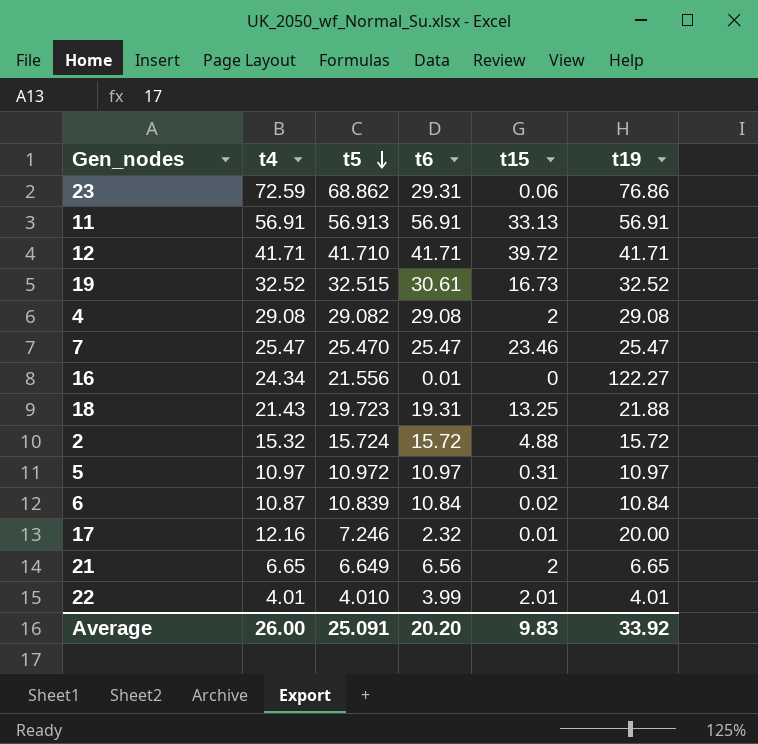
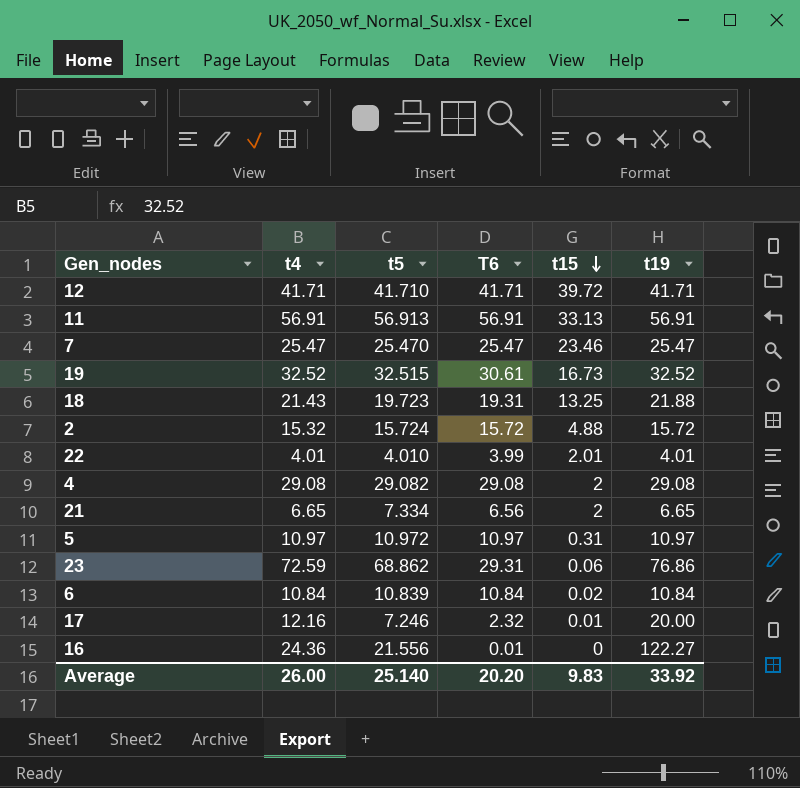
row order: t5 descending -> t15 descending
column name: t6 -> T6
21 | t5: 6.649 -> 7.334
6 | t4: 10.87 -> 10.84
16 | t4: 24.34 -> 24.36
Average | t5: 25.091 -> 25.140

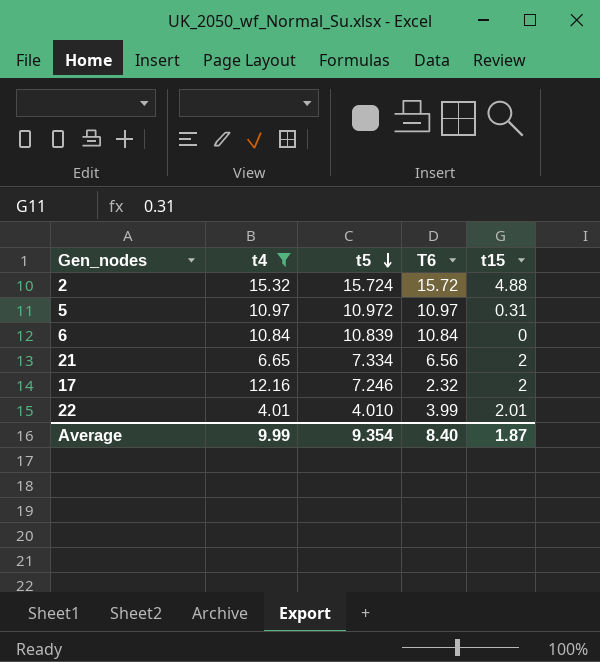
filter: none -> t4 <= 15.32
row order: t15 descending -> t5 descending
column t19 | position: 6 -> none
6 | t15: 0.02 -> 0
17 | t15: 0.01 -> 2
Average | t4: 26.00 -> 9.99
Average | t5: 25.140 -> 9.354
Average | T6: 20.20 -> 8.40
Average | t15: 9.83 -> 1.87

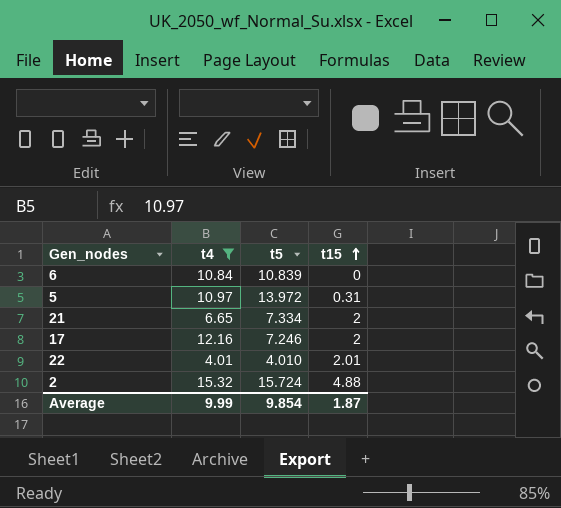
row order: t5 descending -> t15 ascending
column T6 | position: 4 -> none
5 | t5: 10.972 -> 13.972
Average | t5: 9.354 -> 9.854

